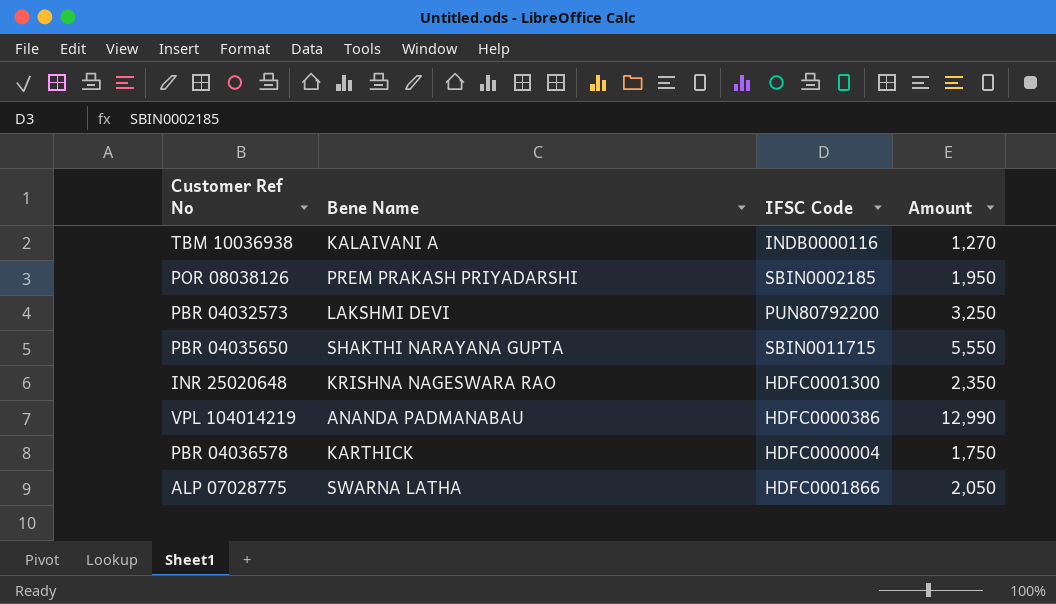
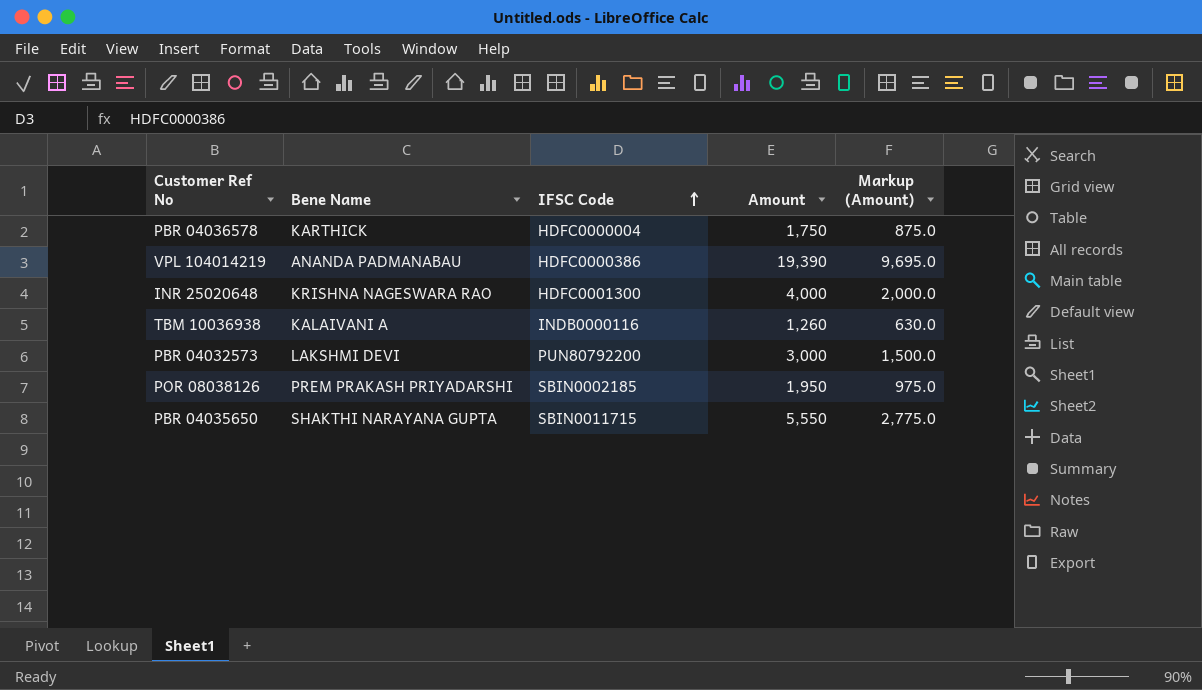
row order: none -> IFSC Code ascending
column Markup (Amount) | formula: none -> [Amount] * 0.5
row ALP 07028775: SWARNA LATHA | HDFC0001866 | 2,050 -> none
VPL 104014219 | Amount: 12,990 -> 19,390
INR 25020648 | Amount: 2,350 -> 4,000
TBM 10036938 | Amount: 1,270 -> 1,260
PBR 04032573 | Amount: 3,250 -> 3,000

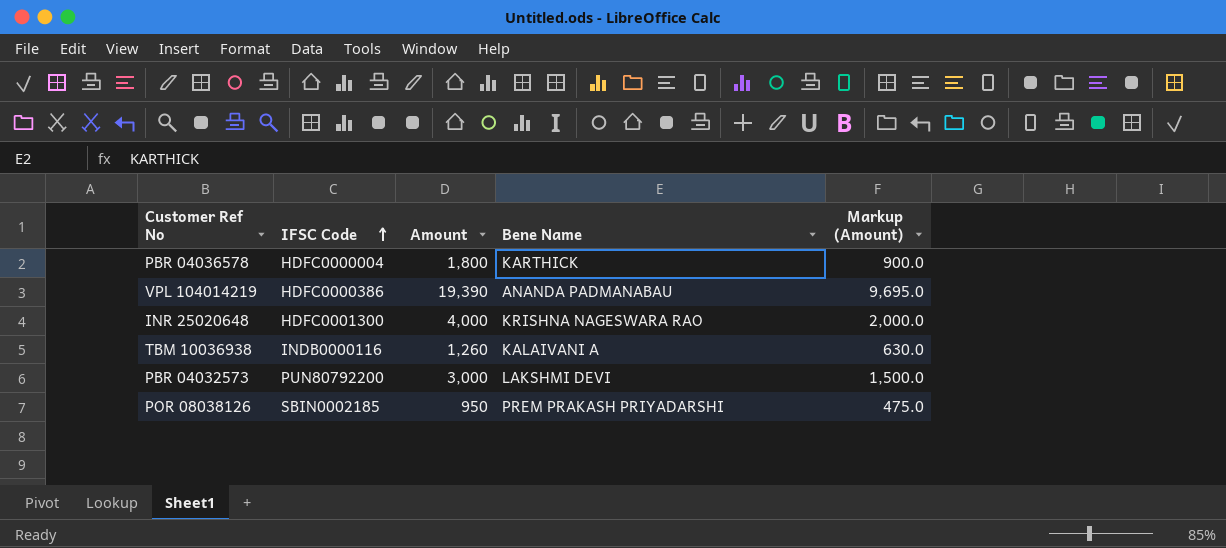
column Bene Name | position: 2 -> 4
row PBR 04035650: SHAKTHI NARAYANA GUPTA | SBIN0011715 | 5,550 | 2,775.0 -> none
PBR 04036578 | Amount: 1,750 -> 1,800
PBR 04036578 | Markup (Amount): 875.0 -> 900.0
POR 08038126 | Amount: 1,950 -> 950
POR 08038126 | Markup (Amount): 975.0 -> 475.0

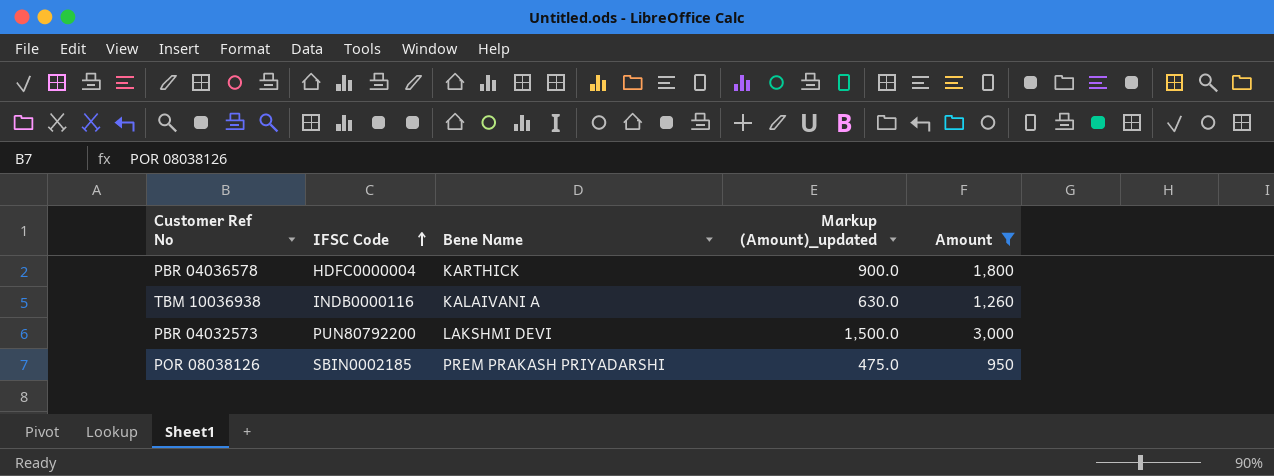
filter: none -> Amount <= 3,000
column name: Markup (Amount) -> Markup (Amount)_updated
column Amount | position: 3 -> 5

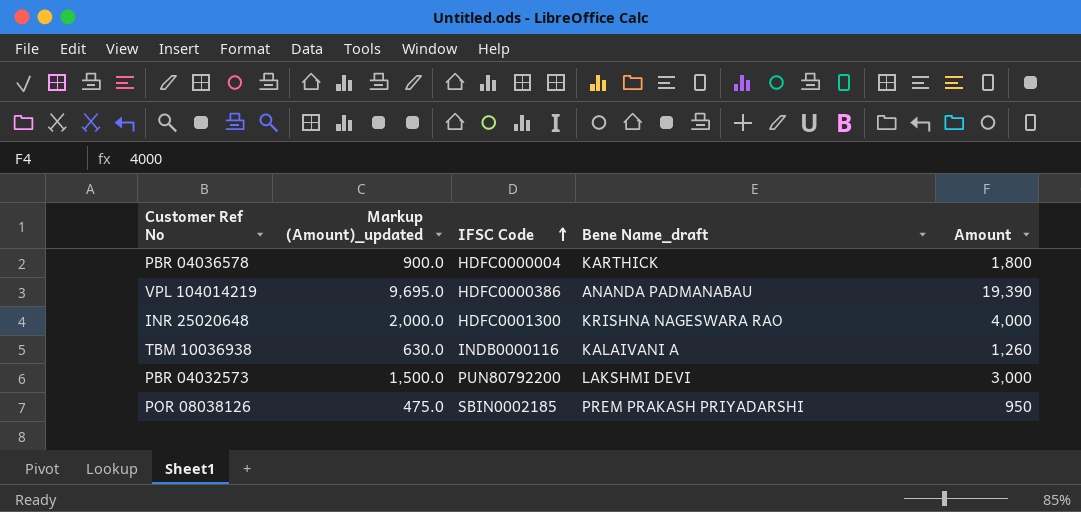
filter: Amount <= 3,000 -> none
column Markup (Amount)_updated | position: 4 -> 2
column name: Bene Name -> Bene Name_draft

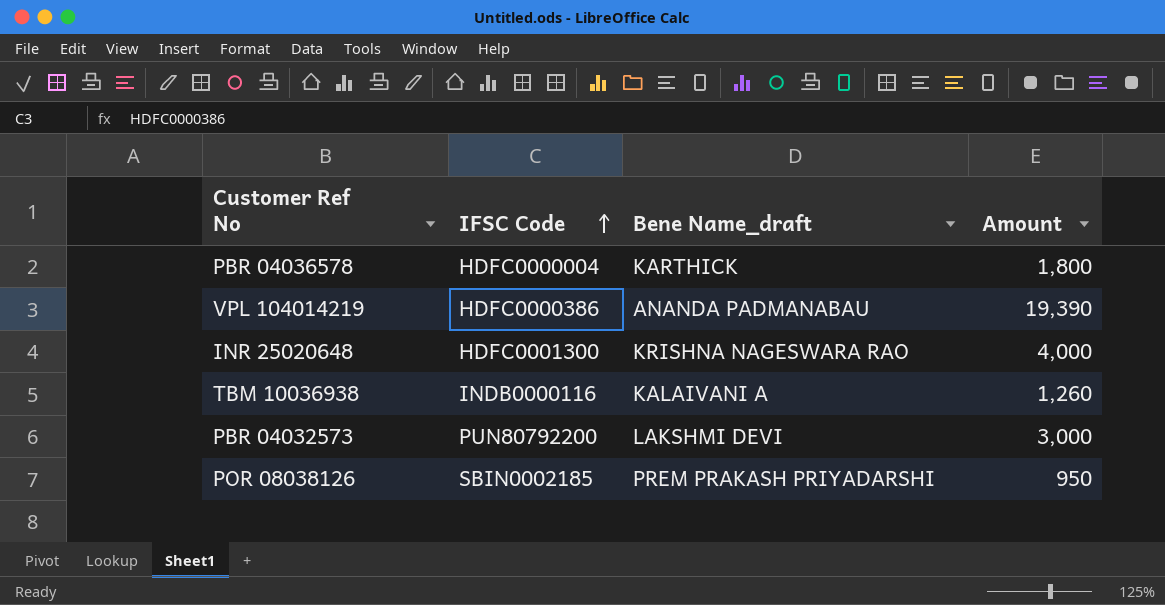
column Markup (Amount)_updated | formula: [Amount] * 0.5 -> none

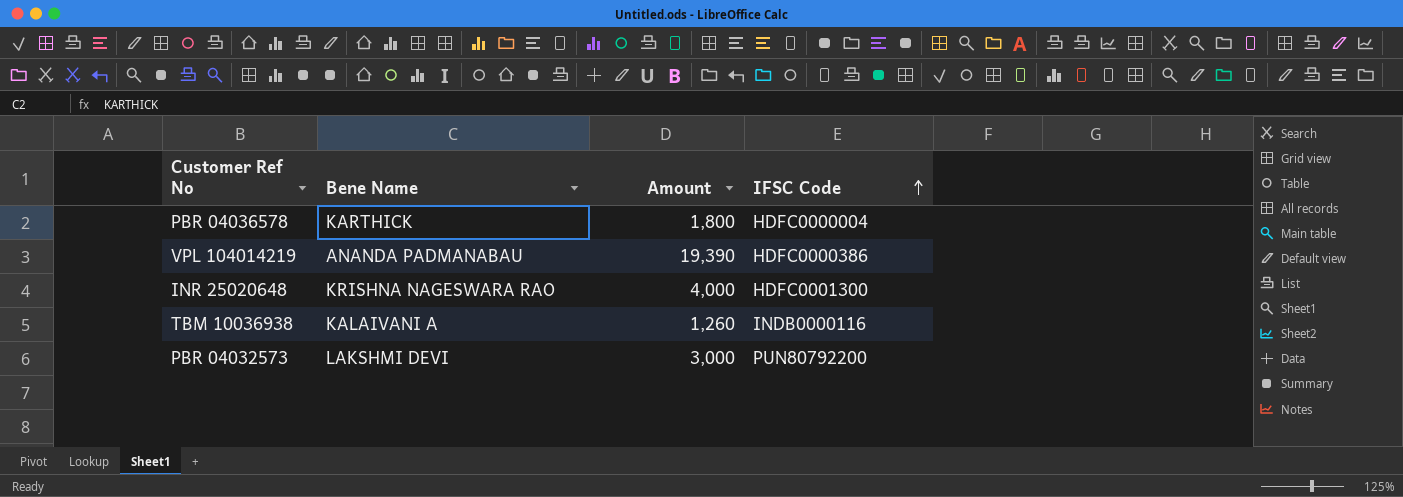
column name: Bene Name_draft -> Bene Name
column IFSC Code | position: 2 -> 4
row POR 08038126: SBIN0002185 | PREM PRAKASH PRIYADARSHI | 950 -> none

